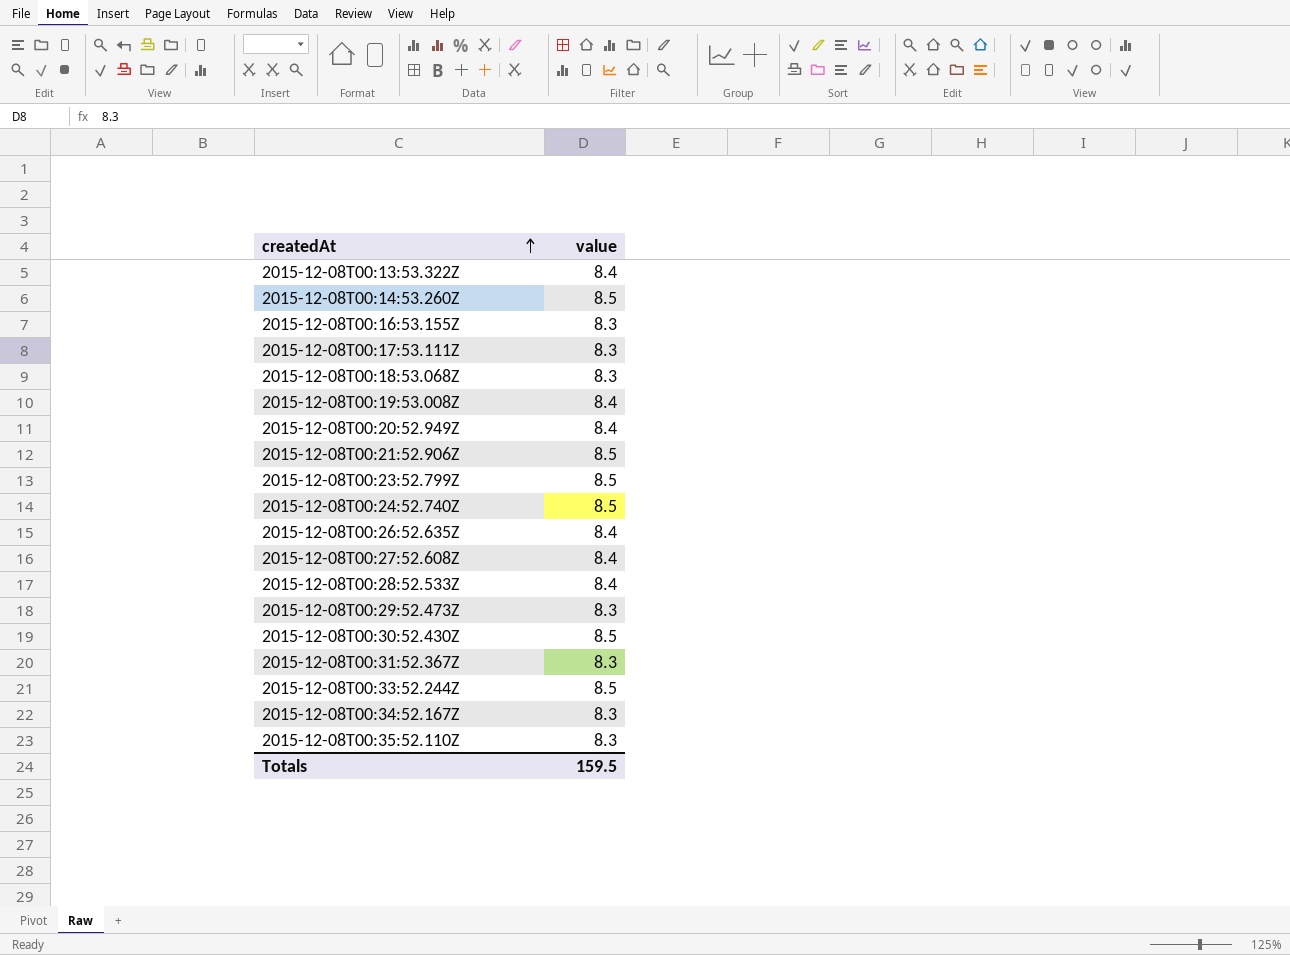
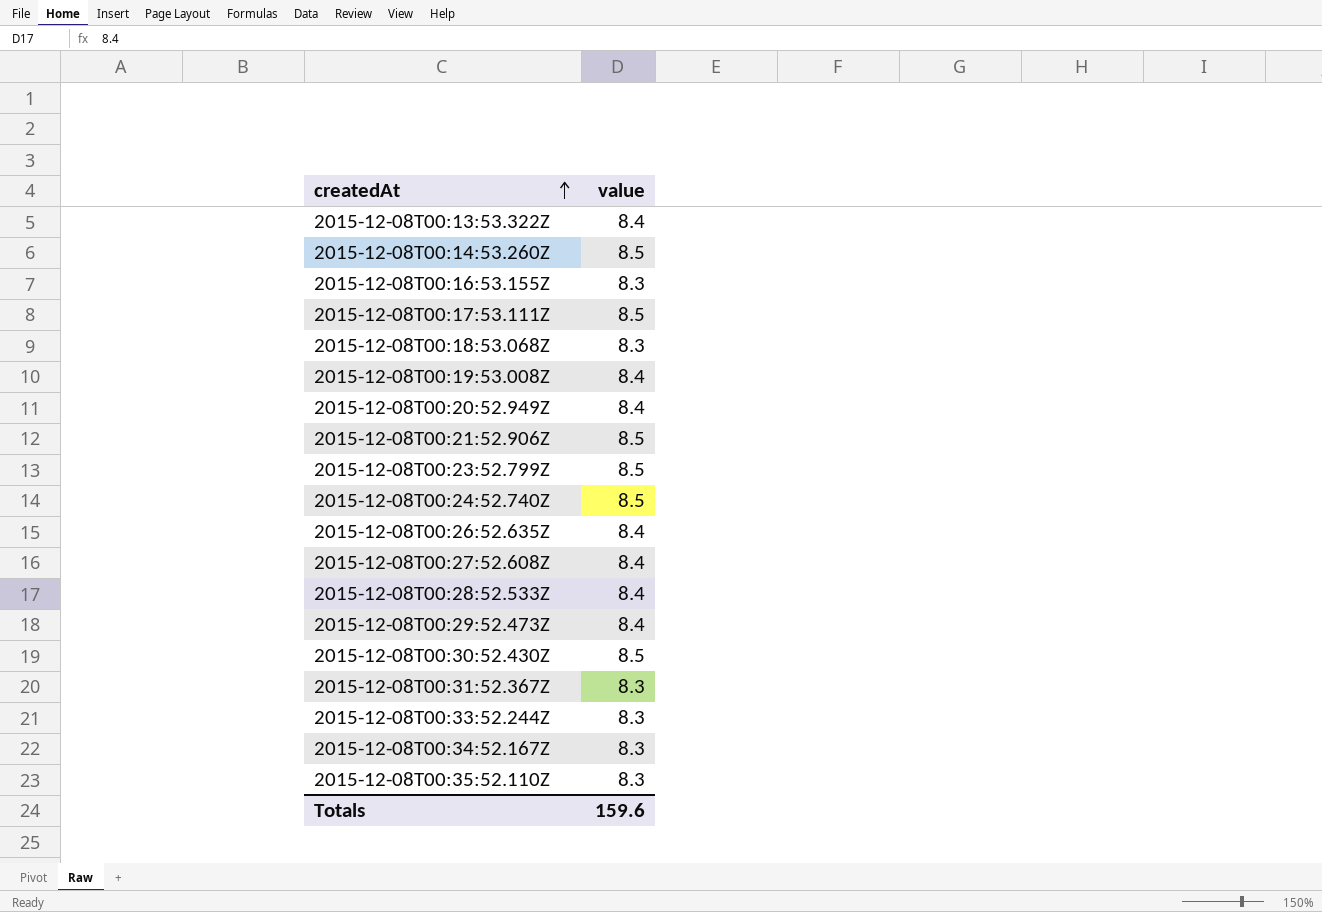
2015-12-08T00:17:53.111Z | value: 8.3 -> 8.5
2015-12-08T00:29:52.473Z | value: 8.3 -> 8.4
2015-12-08T00:33:52.244Z | value: 8.5 -> 8.3
Totals | value: 159.5 -> 159.6

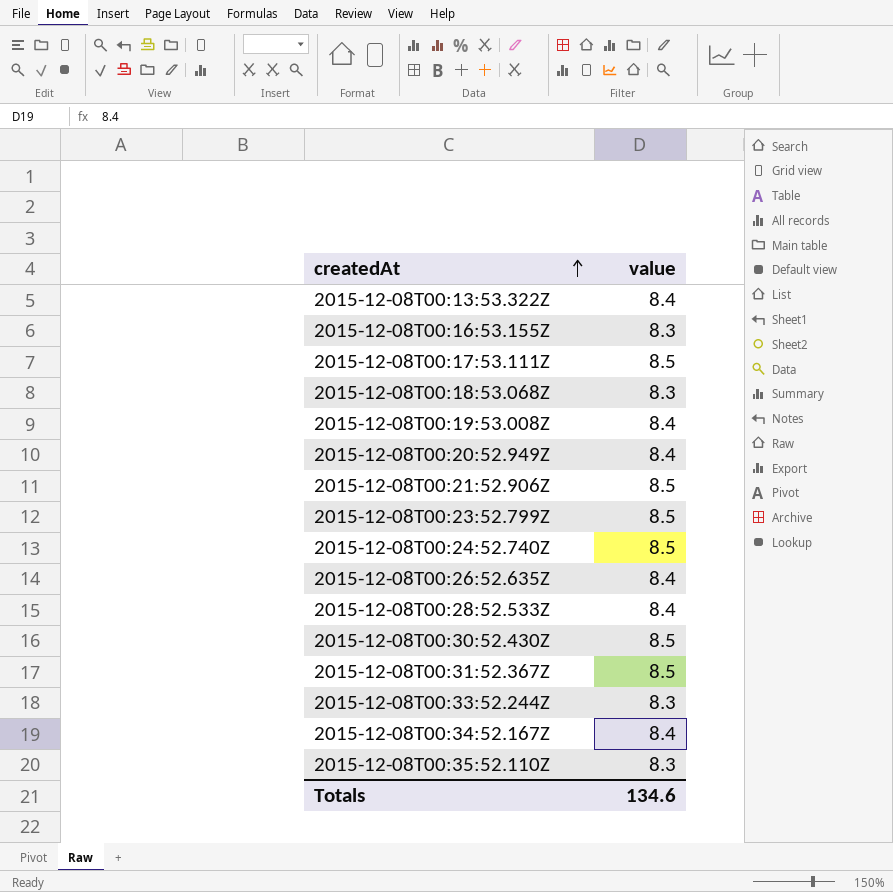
row 2015-12-08T00:14:53.260Z: 8.5 -> none
row 2015-12-08T00:27:52.608Z: 8.4 -> none
row 2015-12-08T00:29:52.473Z: 8.4 -> none
2015-12-08T00:31:52.367Z | value: 8.3 -> 8.5
2015-12-08T00:34:52.167Z | value: 8.3 -> 8.4
Totals | value: 159.6 -> 134.6

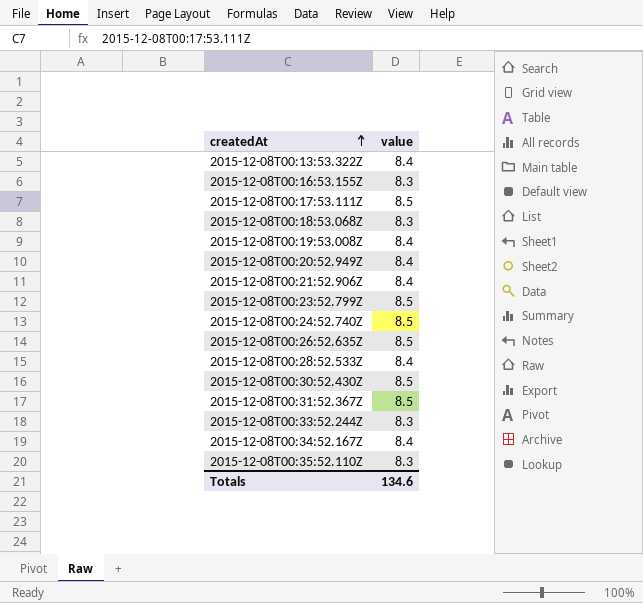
2015-12-08T00:21:52.906Z | value: 8.5 -> 8.4
2015-12-08T00:26:52.635Z | value: 8.4 -> 8.5

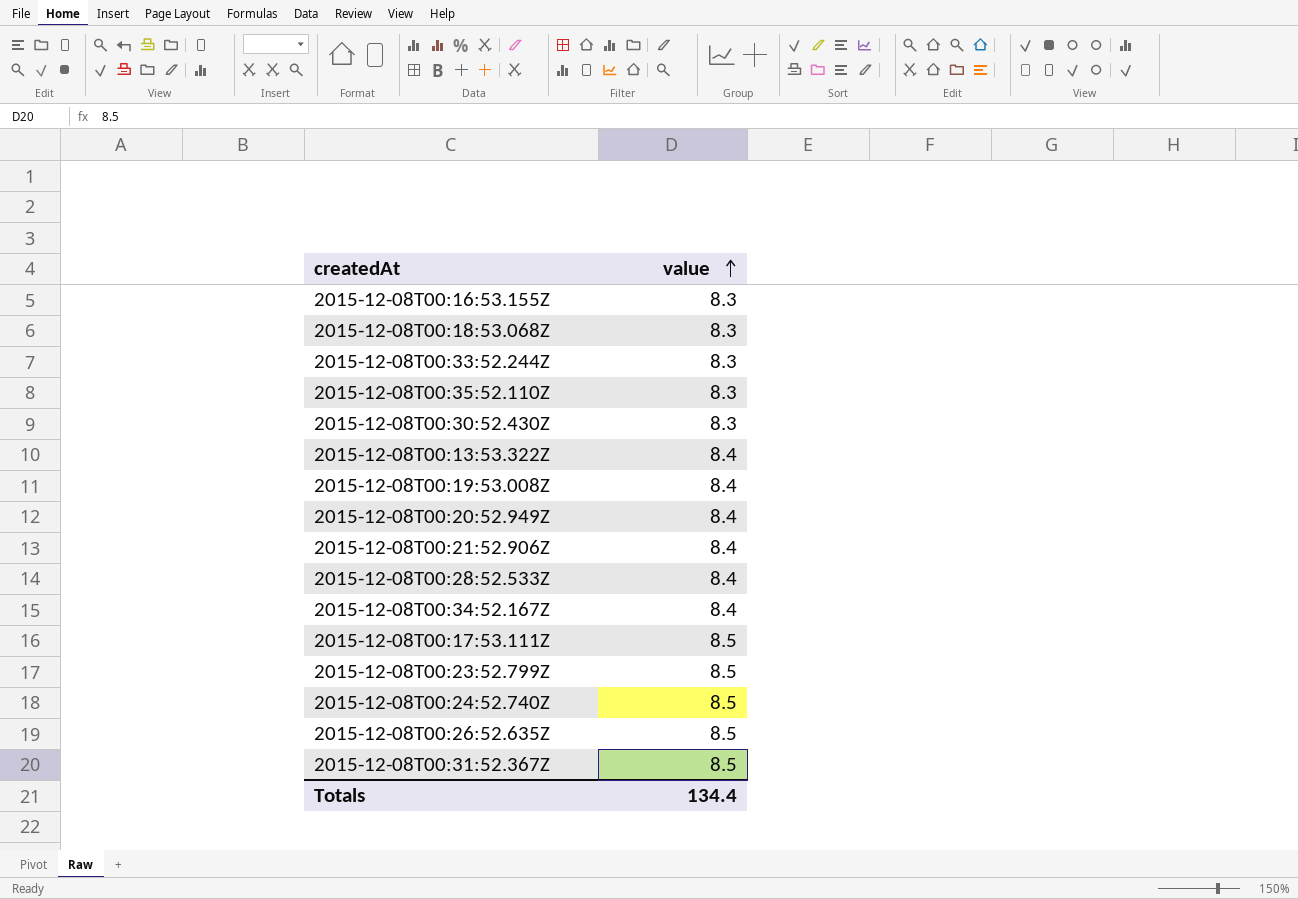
row order: createdAt ascending -> value ascending
2015-12-08T00:30:52.430Z | value: 8.5 -> 8.3
Totals | value: 134.6 -> 134.4

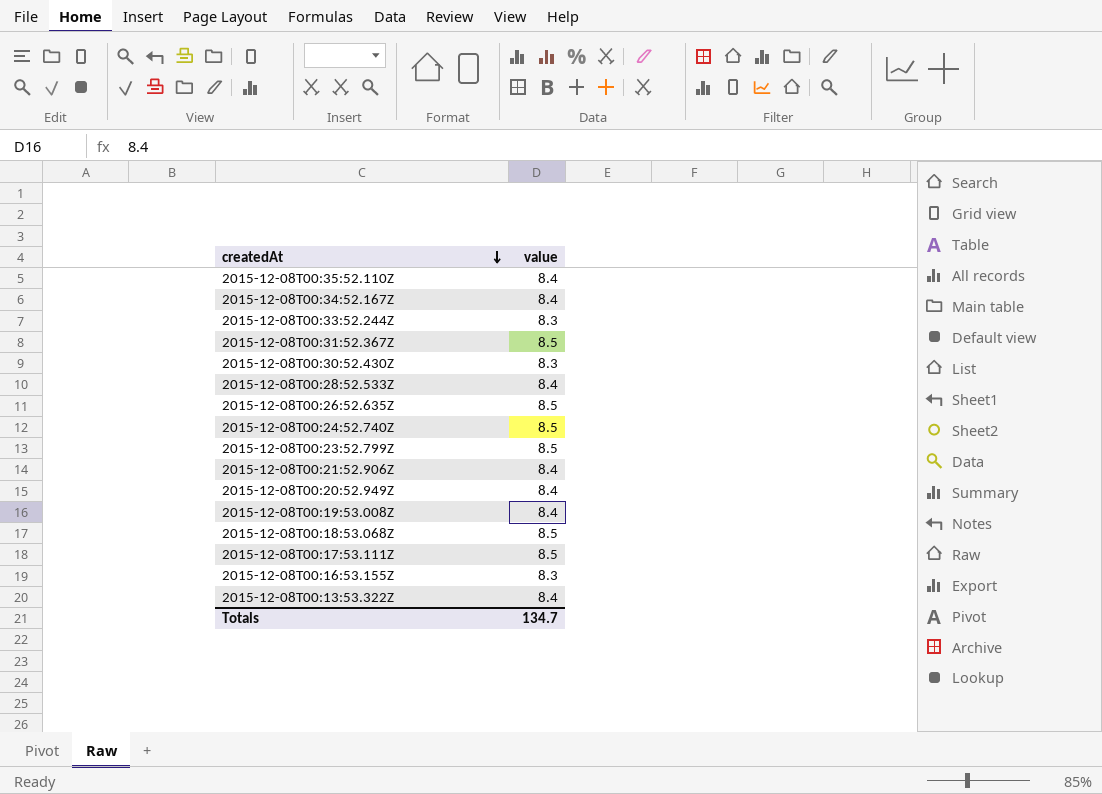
row order: value ascending -> createdAt descending
2015-12-08T00:35:52.110Z | value: 8.3 -> 8.4
2015-12-08T00:18:53.068Z | value: 8.3 -> 8.5
Totals | value: 134.4 -> 134.7

